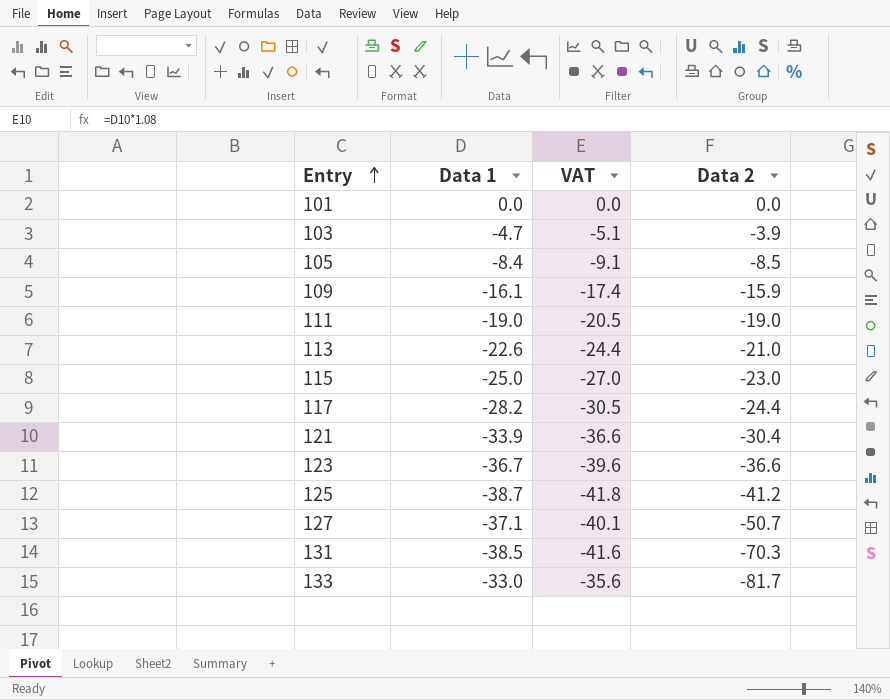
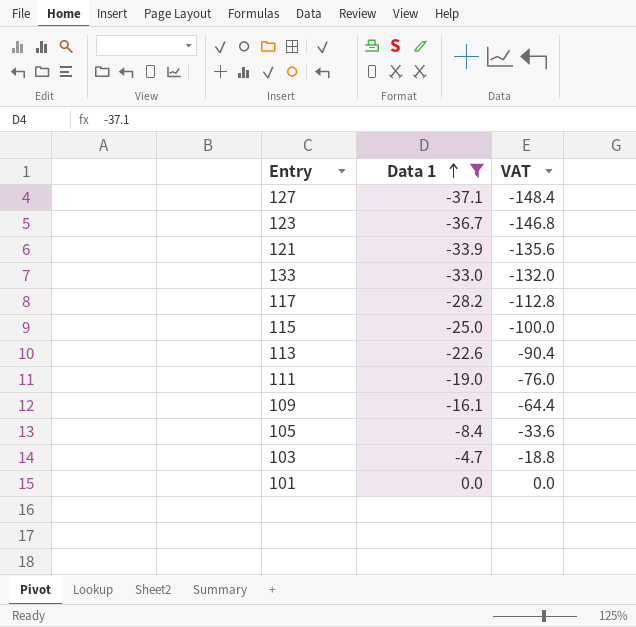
filter: none -> Data 1 >= -37.1
row order: Entry ascending -> Data 1 ascending
column Data 2 | position: 4 -> none
column VAT | formula: [Data 1] * 1.08 -> [Data 1] * 4

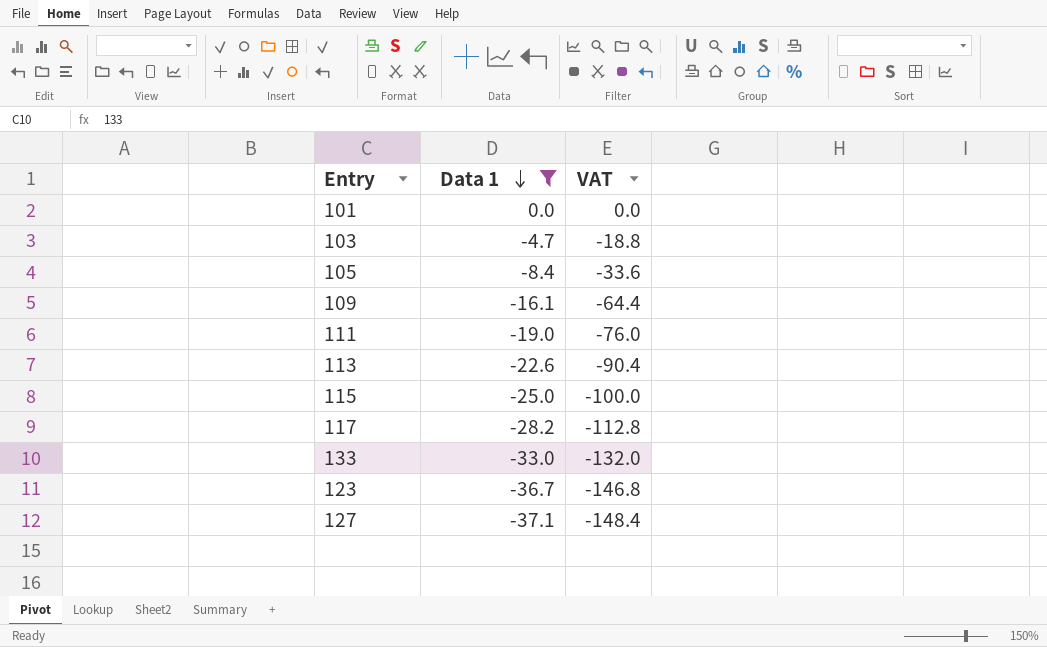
row order: Data 1 ascending -> Data 1 descending
row 121: -33.9 | -135.6 -> none

